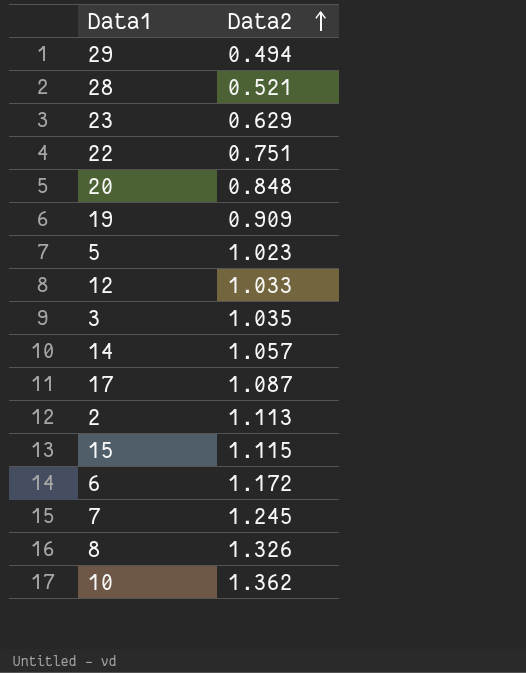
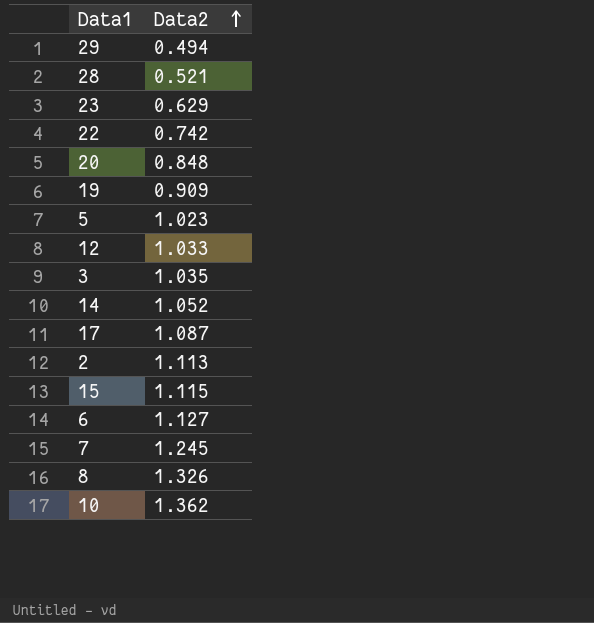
22 | Data2: 0.751 -> 0.742
14 | Data2: 1.057 -> 1.052
6 | Data2: 1.172 -> 1.127

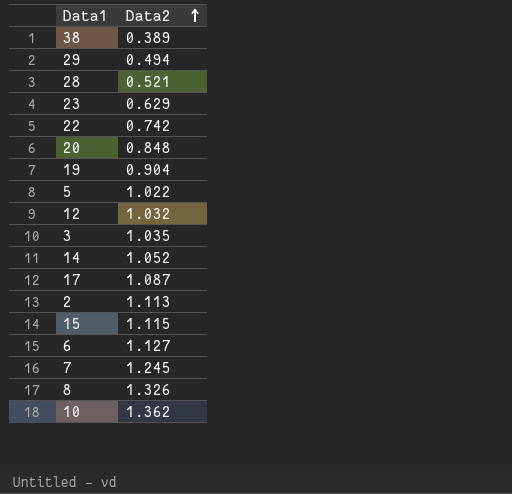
row 38: none -> 0.389
19 | Data2: 0.909 -> 0.904
5 | Data2: 1.023 -> 1.022
12 | Data2: 1.033 -> 1.032

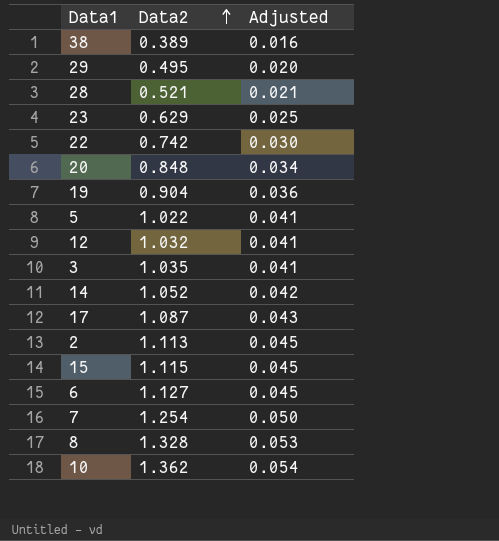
column Adjusted | formula: none -> [Data2] * 0.04
29 | Data2: 0.494 -> 0.495
7 | Data2: 1.245 -> 1.254
8 | Data2: 1.326 -> 1.328

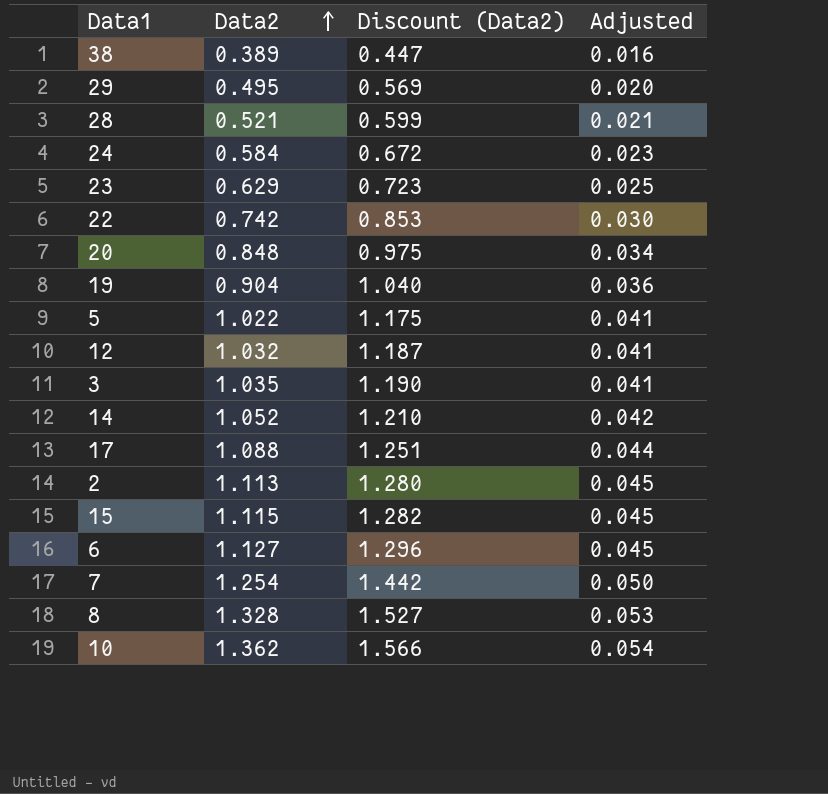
column Discount (Data2) | formula: none -> [Data2] * 1.15
row 24: none -> 0.584 | 0.672 | 0.023
17 | Data2: 1.087 -> 1.088
17 | Adjusted: 0.043 -> 0.044

